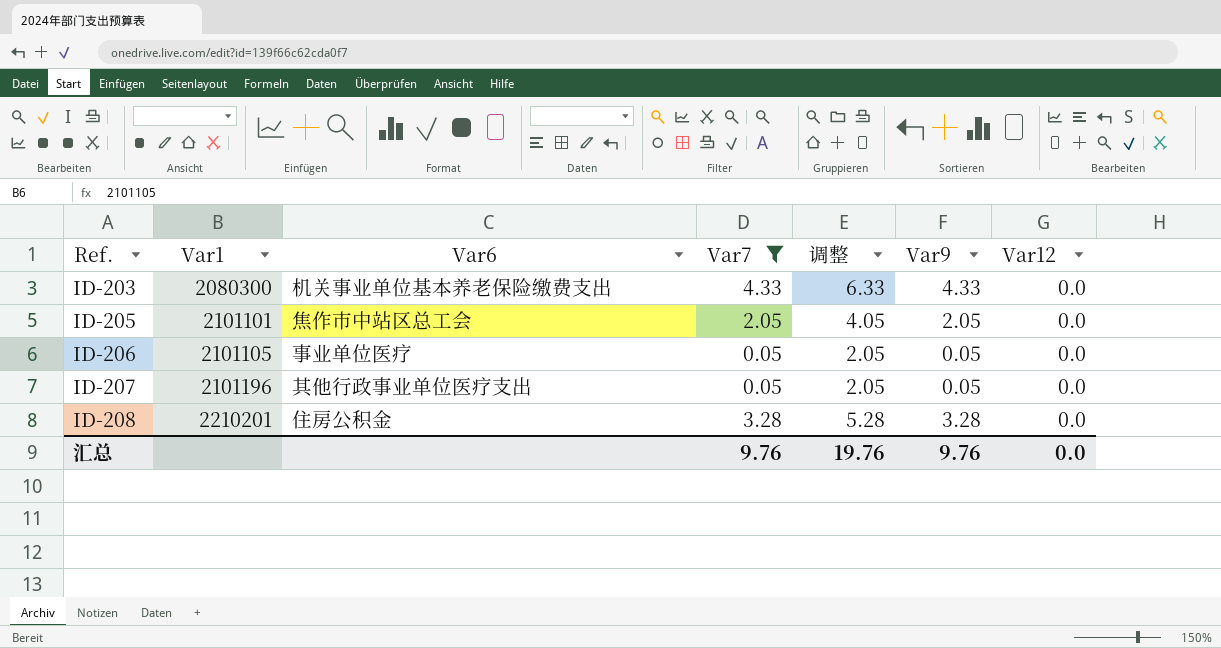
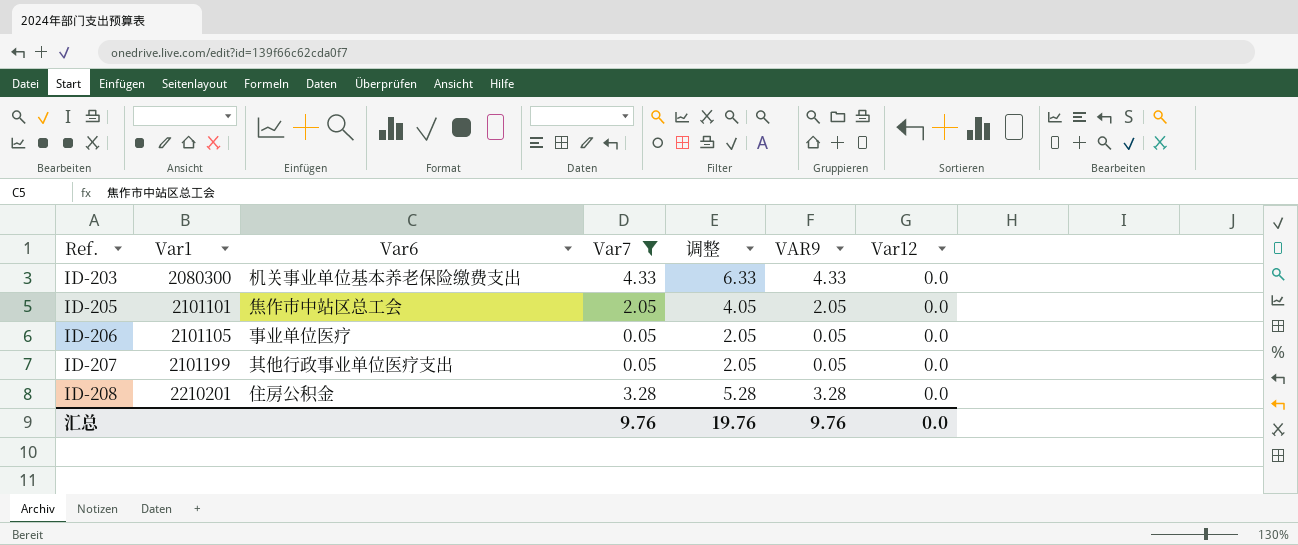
column name: Var9 -> VAR9
ID-207 | Var1: 2101196 -> 2101199

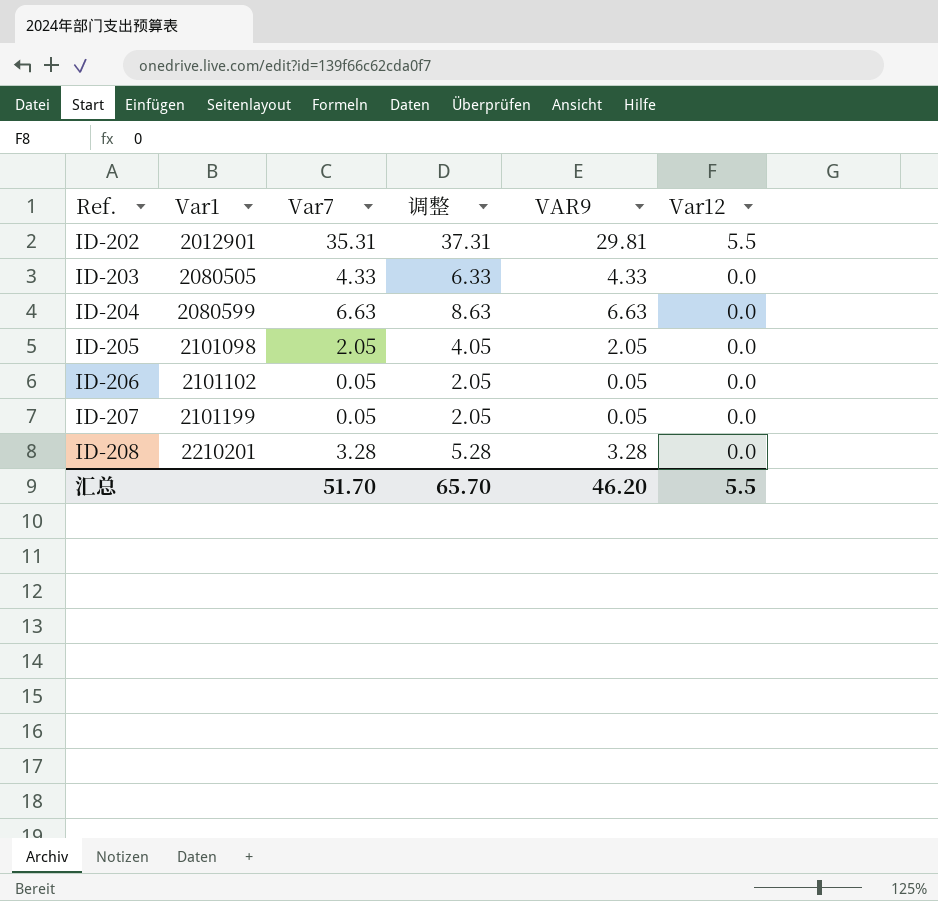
filter: Var7 <= 4.33 -> none
column Var6 | position: 3 -> none
ID-203 | Var1: 2080300 -> 2080505
ID-205 | Var1: 2101101 -> 2101098
ID-206 | Var1: 2101105 -> 2101102
汇总 | Var7: 9.76 -> 51.70
汇总 | 调整: 19.76 -> 65.70
汇总 | VAR9: 9.76 -> 46.20
汇总 | Var12: 0.0 -> 5.5

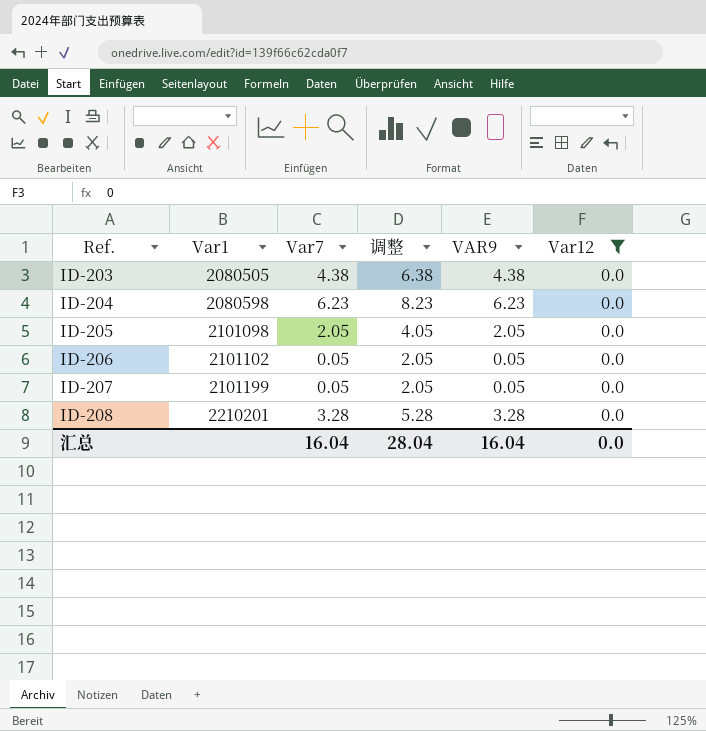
filter: none -> Var12 = 0.0
ID-203 | Var7: 4.33 -> 4.38
ID-203 | 调整: 6.33 -> 6.38
ID-203 | VAR9: 4.33 -> 4.38
ID-204 | Var1: 2080599 -> 2080598
ID-204 | Var7: 6.63 -> 6.23
ID-204 | 调整: 8.63 -> 8.23
ID-204 | VAR9: 6.63 -> 6.23
汇总 | Var7: 51.70 -> 16.04
汇总 | 调整: 65.70 -> 28.04
汇总 | VAR9: 46.20 -> 16.04
汇总 | Var12: 5.5 -> 0.0

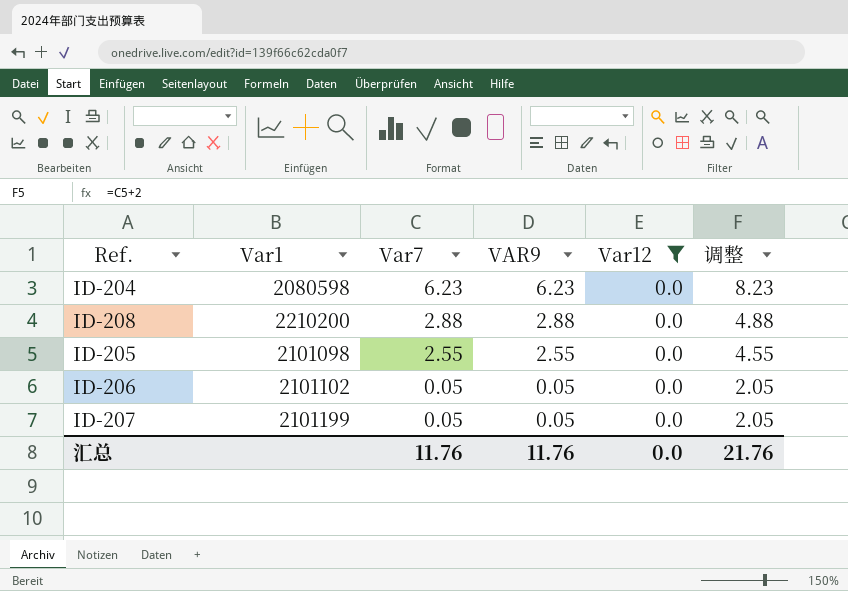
row order: Ref. ascending -> Var7 descending
column 调整 | position: 4 -> 6
row ID-203: 2080505 | 4.38 | 6.38 | 4.38 | 0.0 -> none
ID-208 | Var1: 2210201 -> 2210200
ID-208 | Var7: 3.28 -> 2.88
ID-208 | VAR9: 3.28 -> 2.88
ID-208 | 调整: 5.28 -> 4.88
ID-205 | Var7: 2.05 -> 2.55
ID-205 | VAR9: 2.05 -> 2.55
ID-205 | 调整: 4.05 -> 4.55
汇总 | Var7: 16.04 -> 11.76
汇总 | VAR9: 16.04 -> 11.76
汇总 | 调整: 28.04 -> 21.76

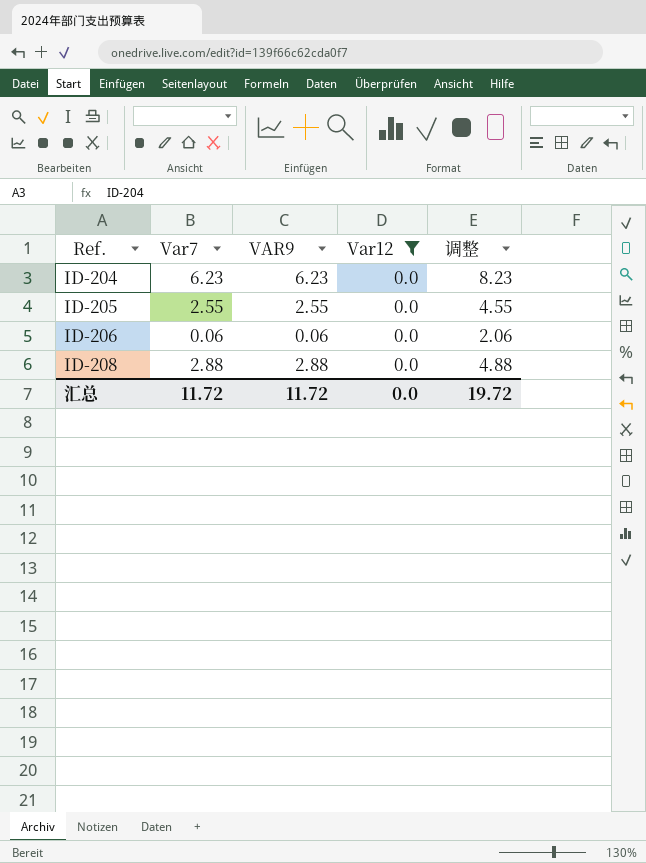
row order: Var7 descending -> Ref. ascending
column Var1 | position: 2 -> none
row ID-207: 2101199 | 0.05 | 0.05 | 0.0 | 2.05 -> none
ID-206 | Var7: 0.05 -> 0.06
ID-206 | VAR9: 0.05 -> 0.06
ID-206 | 调整: 2.05 -> 2.06
汇总 | Var7: 11.76 -> 11.72
汇总 | VAR9: 11.76 -> 11.72
汇总 | 调整: 21.76 -> 19.72

